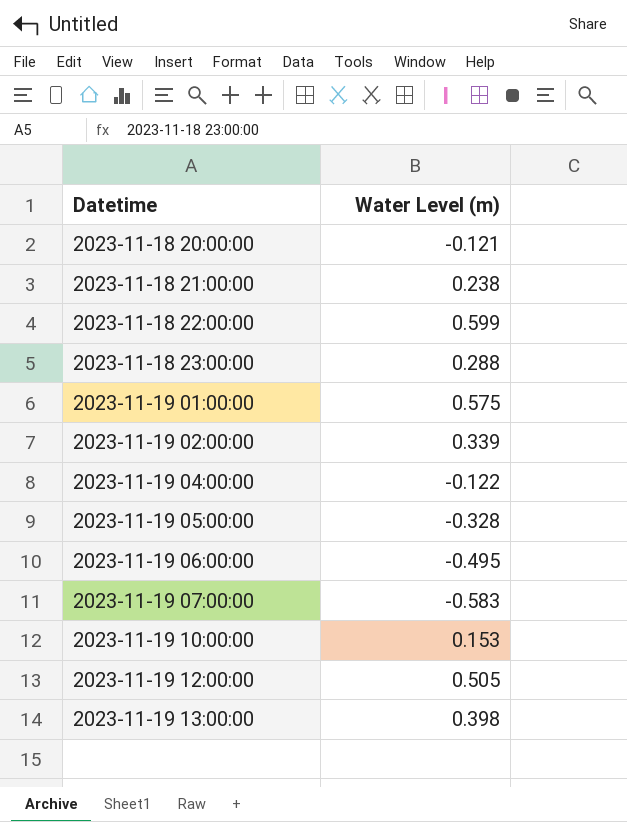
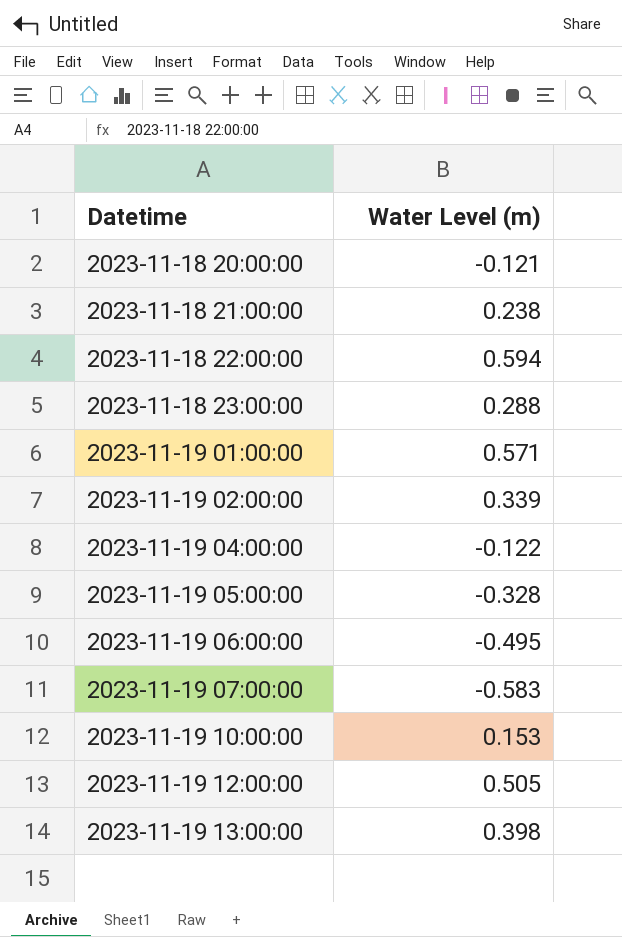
2023-11-18 22:00:00 | Water Level (m): 0.599 -> 0.594
2023-11-19 01:00:00 | Water Level (m): 0.575 -> 0.571

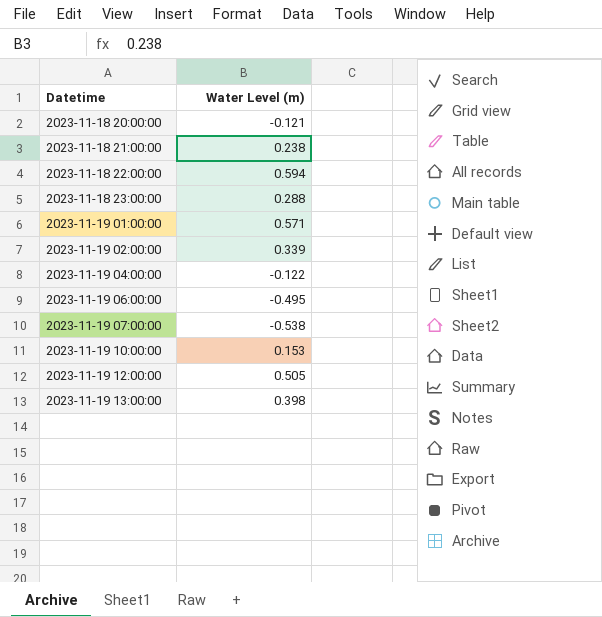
row 2023-11-19 05:00:00: -0.328 -> none
2023-11-19 07:00:00 | Water Level (m): -0.583 -> -0.538

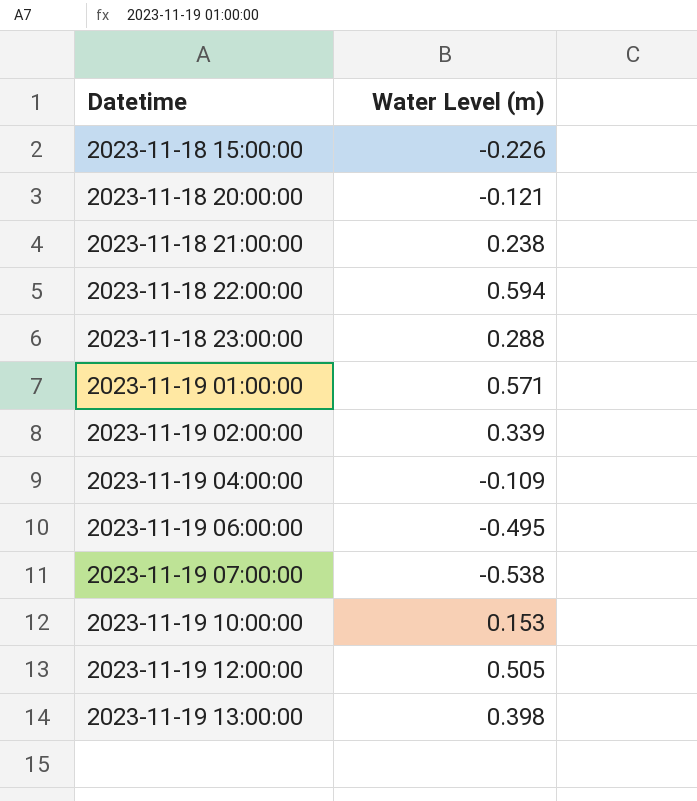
row 2023-11-18 15:00:00: none -> -0.226
2023-11-19 04:00:00 | Water Level (m): -0.122 -> -0.109

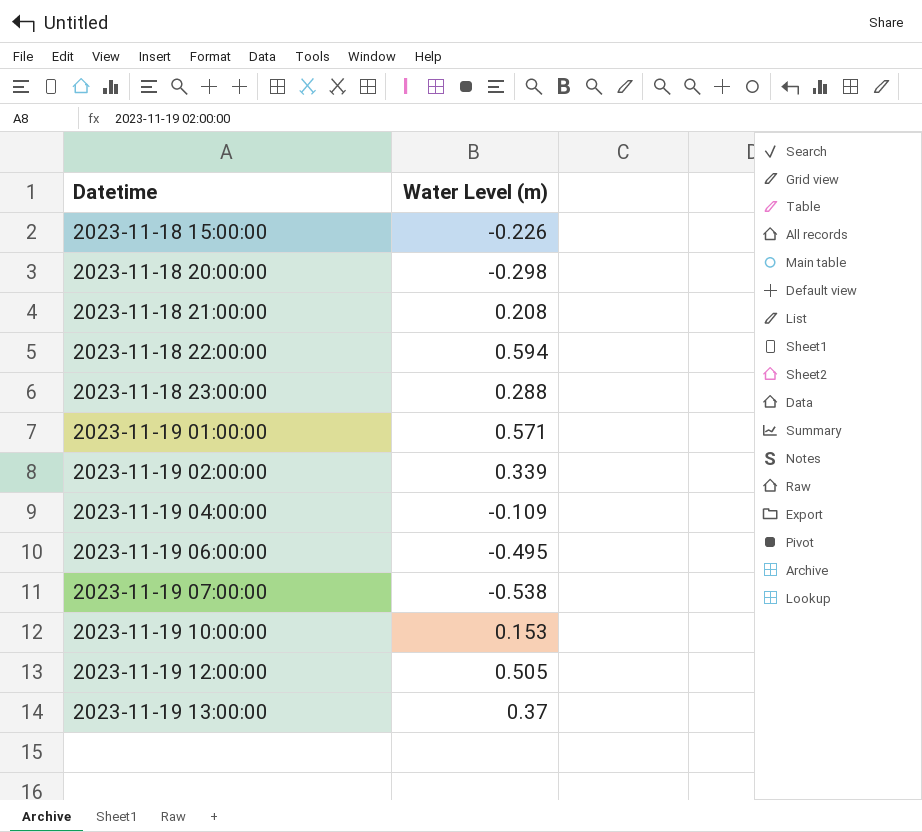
2023-11-18 20:00:00 | Water Level (m): -0.121 -> -0.298
2023-11-18 21:00:00 | Water Level (m): 0.238 -> 0.208
2023-11-19 13:00:00 | Water Level (m): 0.398 -> 0.37

